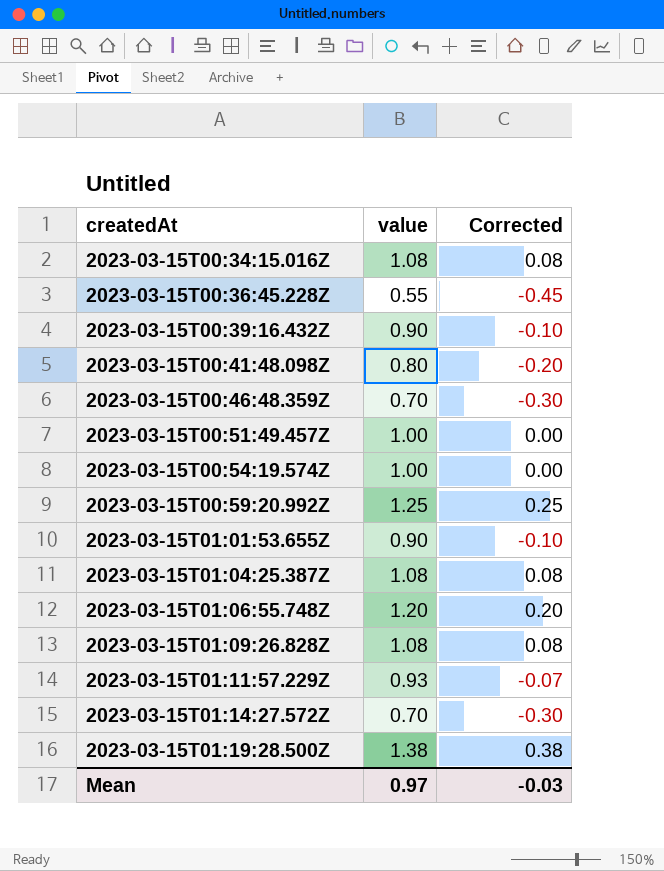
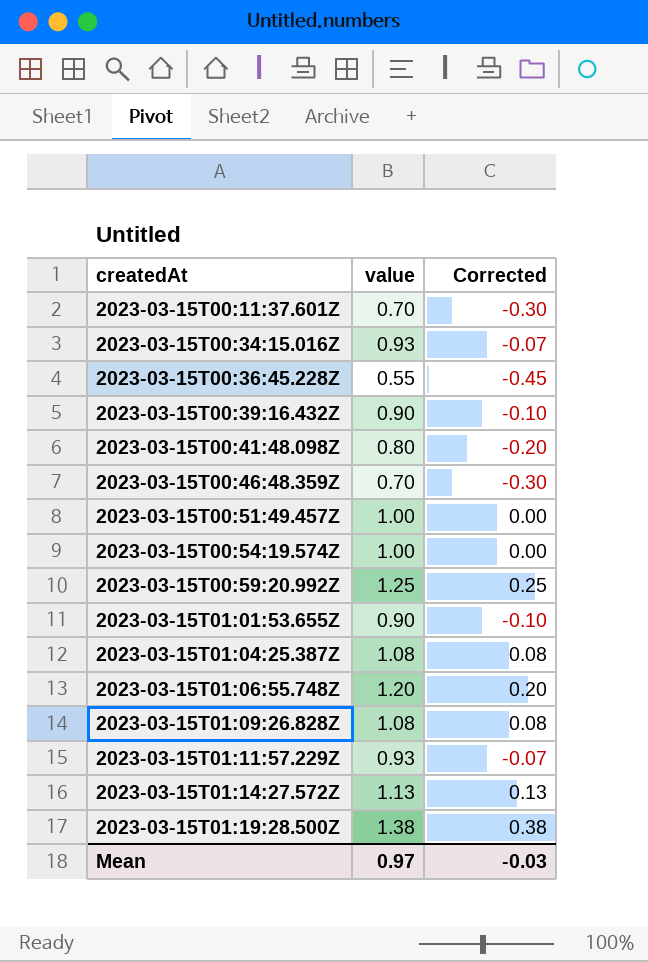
row 2023-03-15T00:11:37.601Z: none -> 0.70 | -0.30
2023-03-15T00:34:15.016Z | value: 1.08 -> 0.93
2023-03-15T00:34:15.016Z | Corrected: 0.08 -> -0.07
2023-03-15T01:14:27.572Z | value: 0.70 -> 1.13
2023-03-15T01:14:27.572Z | Corrected: -0.30 -> 0.13

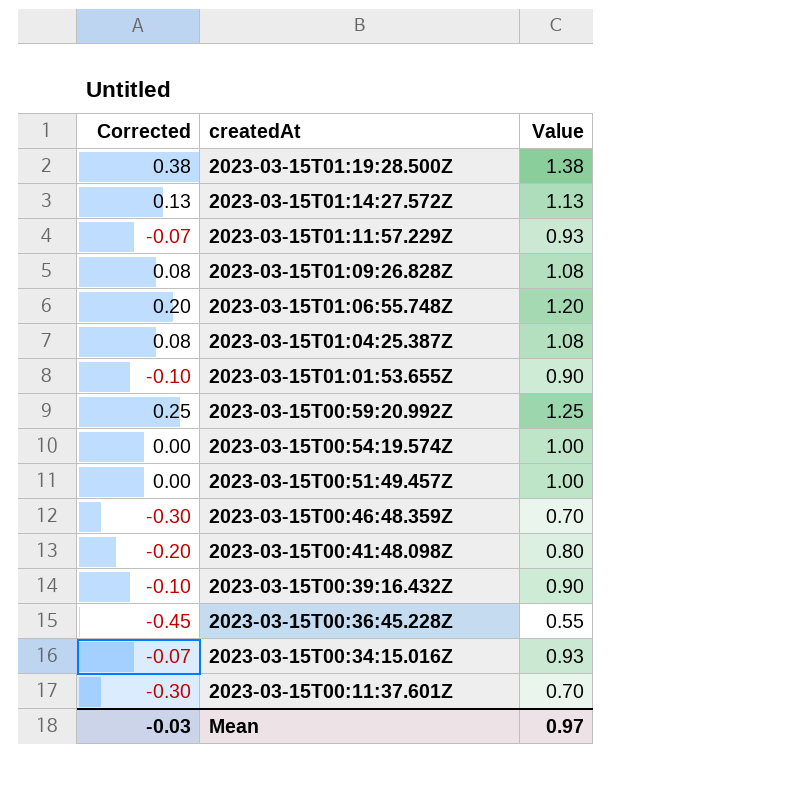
row order: createdAt ascending -> createdAt descending
column Corrected | position: 3 -> 1
column name: value -> Value

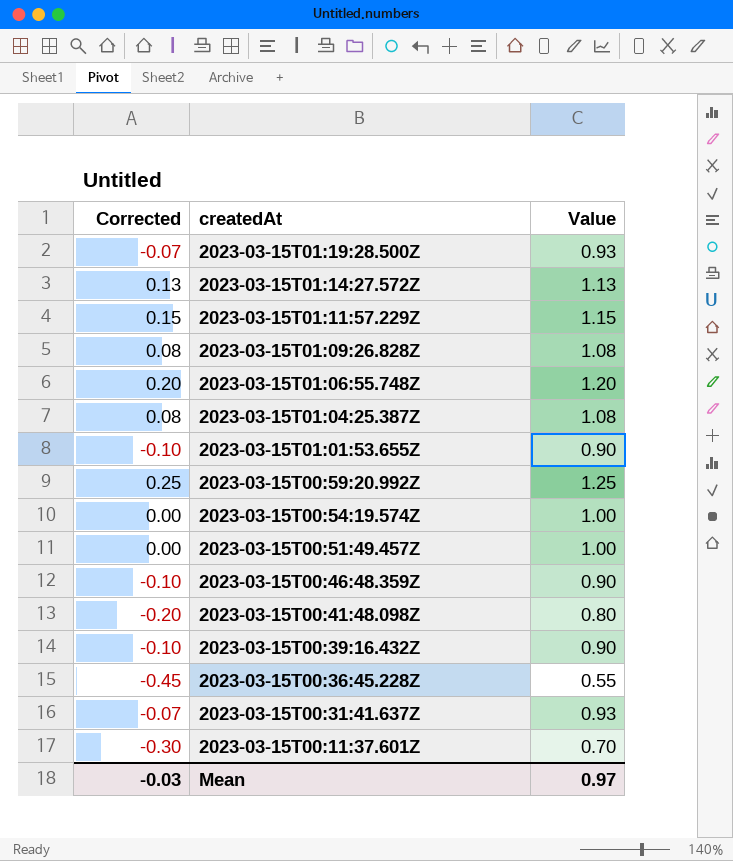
row 2023-03-15T00:34:15.016Z: -0.07 | 0.93 -> none
2023-03-15T01:19:28.500Z | Corrected: 0.38 -> -0.07
2023-03-15T01:19:28.500Z | Value: 1.38 -> 0.93
2023-03-15T01:11:57.229Z | Corrected: -0.07 -> 0.15
2023-03-15T01:11:57.229Z | Value: 0.93 -> 1.15
2023-03-15T00:46:48.359Z | Corrected: -0.30 -> -0.10
2023-03-15T00:46:48.359Z | Value: 0.70 -> 0.90
row 2023-03-15T00:31:41.637Z: none -> -0.07 | 0.93

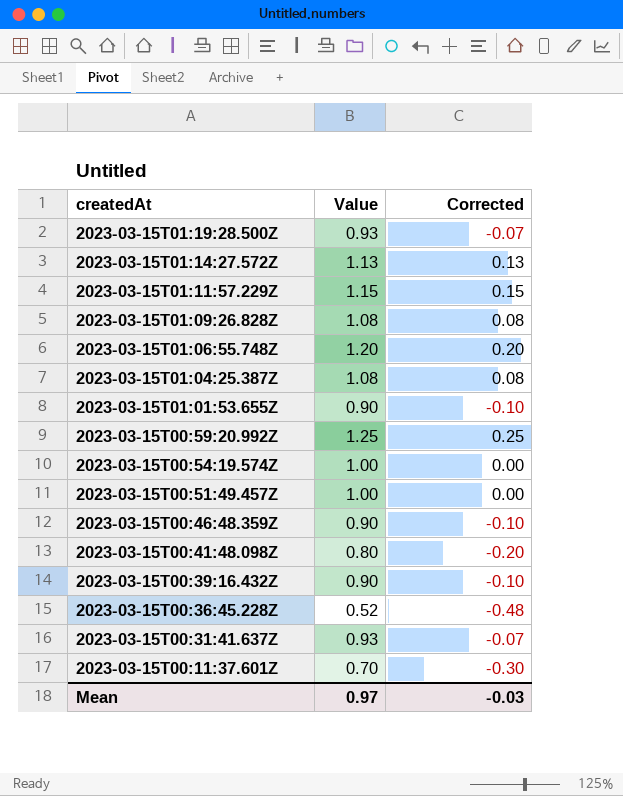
column Corrected | position: 1 -> 3
2023-03-15T00:36:45.228Z | Value: 0.55 -> 0.52
2023-03-15T00:36:45.228Z | Corrected: -0.45 -> -0.48

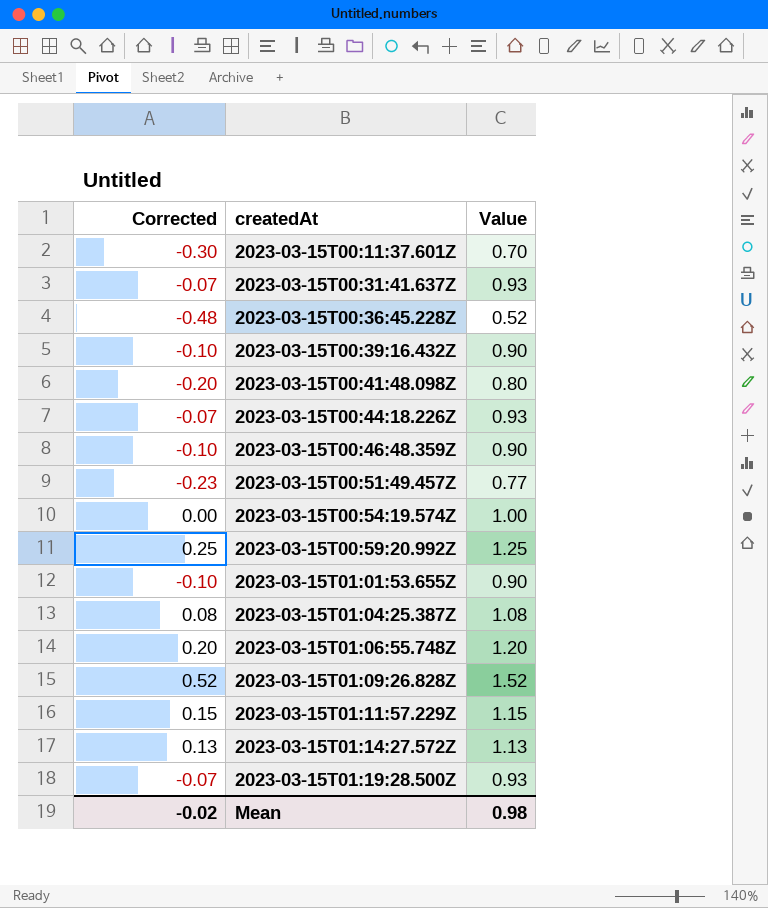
row order: createdAt descending -> createdAt ascending
column Corrected | position: 3 -> 1
row 2023-03-15T00:44:18.226Z: none -> -0.07 | 0.93
2023-03-15T00:51:49.457Z | Corrected: 0.00 -> -0.23
2023-03-15T00:51:49.457Z | Value: 1.00 -> 0.77
2023-03-15T01:09:26.828Z | Corrected: 0.08 -> 0.52
2023-03-15T01:09:26.828Z | Value: 1.08 -> 1.52
Mean | Corrected: -0.03 -> -0.02
Mean | Value: 0.97 -> 0.98

